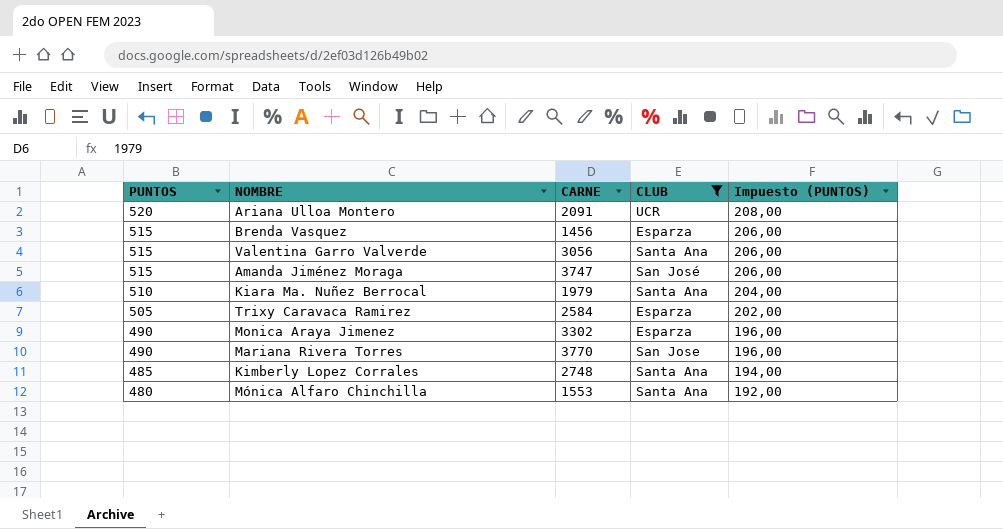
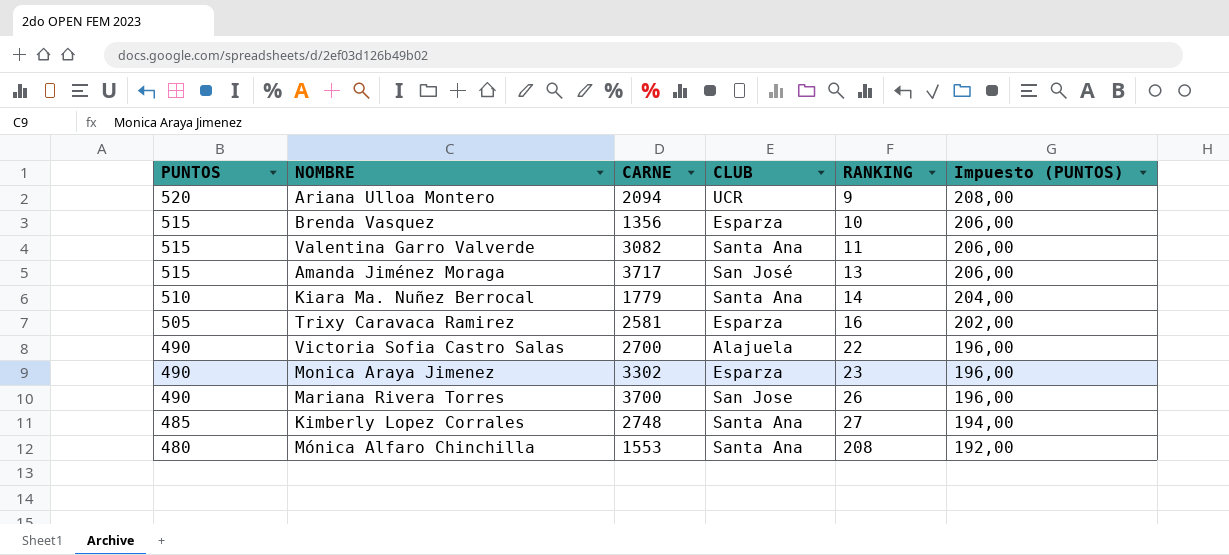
filter: CLUB != Alajuela -> none
column RANKING | position: none -> 5
Ariana Ulloa Montero | CARNE: 2091 -> 2094
Brenda Vasquez | CARNE: 1456 -> 1356
Valentina Garro Valverde | CARNE: 3056 -> 3082
Amanda Jiménez Moraga | CARNE: 3747 -> 3717
Kiara Ma. Nuñez Berrocal | CARNE: 1979 -> 1779
Trixy Caravaca Ramirez | CARNE: 2584 -> 2581
Mariana Rivera Torres | CARNE: 3770 -> 3700

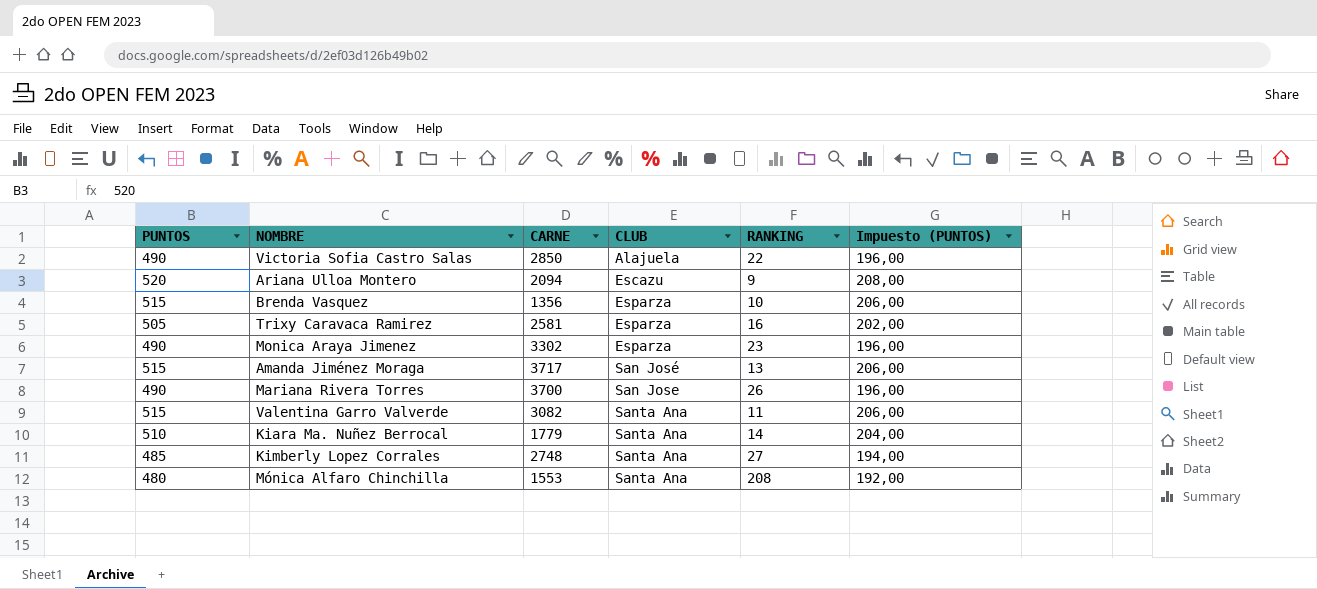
row order: PUNTOS descending -> CLUB ascending
Victoria Sofia Castro Salas | CARNE: 2700 -> 2850
Ariana Ulloa Montero | CLUB: UCR -> Escazu

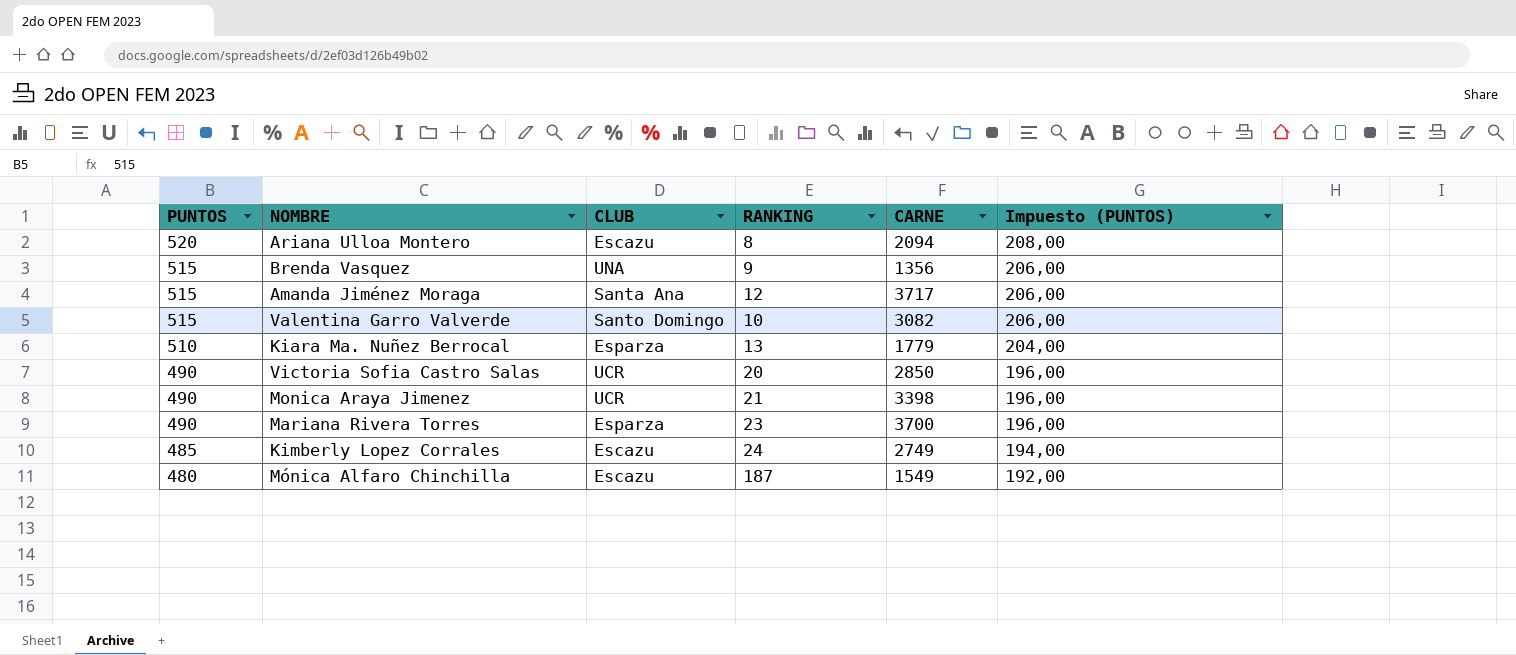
row order: CLUB ascending -> PUNTOS descending
column CARNE | position: 3 -> 5
row Trixy Caravaca Ramirez: 505 | 2581 | Esparza | 16 | 202,00 -> none
Ariana Ulloa Montero | RANKING: 9 -> 8
Brenda Vasquez | CLUB: Esparza -> UNA
Brenda Vasquez | RANKING: 10 -> 9
Amanda Jiménez Moraga | CLUB: San José -> Santa Ana
Amanda Jiménez Moraga | RANKING: 13 -> 12
Valentina Garro Valverde | CLUB: Santa Ana -> Santo Domingo
Valentina Garro Valverde | RANKING: 11 -> 10
Kiara Ma. Nuñez Berrocal | CLUB: Santa Ana -> Esparza
Kiara Ma. Nuñez Berrocal | RANKING: 14 -> 13
Victoria Sofia Castro Salas | CLUB: Alajuela -> UCR
Victoria Sofia Castro Salas | RANKING: 22 -> 20
Monica Araya Jimenez | CLUB: Esparza -> UCR
Monica Araya Jimenez | RANKING: 23 -> 21
Monica Araya Jimenez | CARNE: 3302 -> 3398
Mariana Rivera Torres | CLUB: San Jose -> Esparza
Mariana Rivera Torres | RANKING: 26 -> 23
Kimberly Lopez Corrales | CLUB: Santa Ana -> Escazu
Kimberly Lopez Corrales | RANKING: 27 -> 24
Kimberly Lopez Corrales | CARNE: 2748 -> 2749
Mónica Alfaro Chinchilla | CLUB: Santa Ana -> Escazu
Mónica Alfaro Chinchilla | RANKING: 208 -> 187
Mónica Alfaro Chinchilla | CARNE: 1553 -> 1549

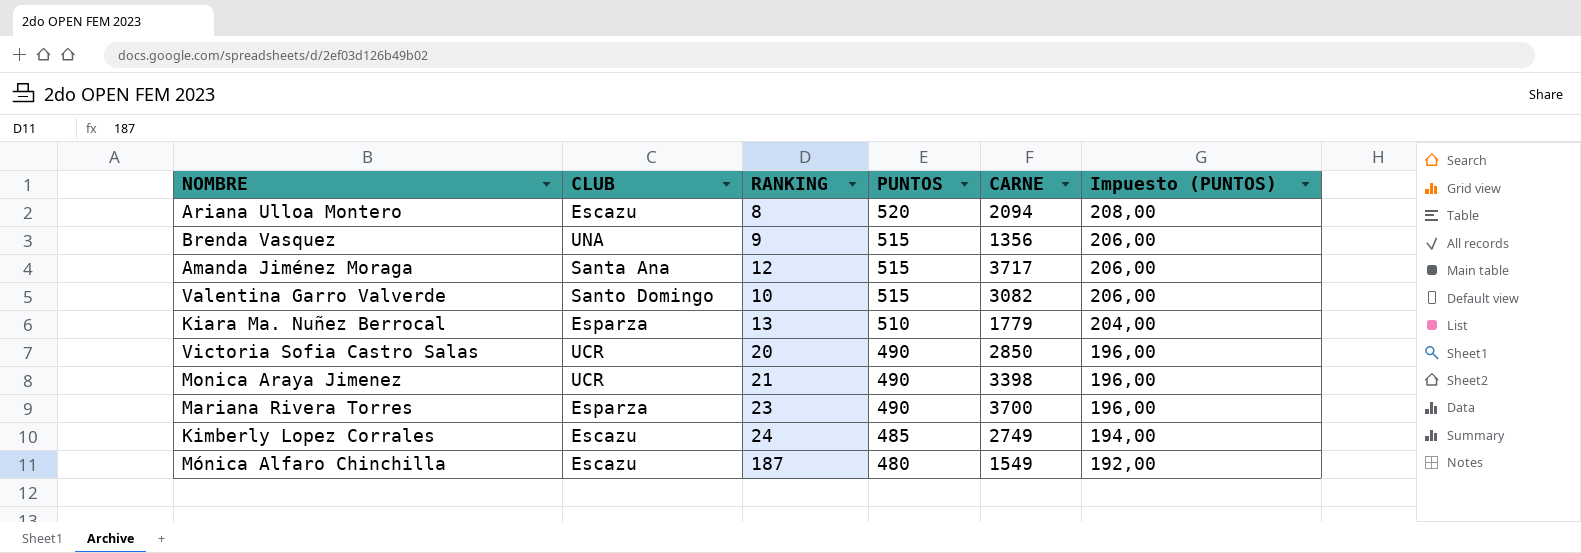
column PUNTOS | position: 1 -> 4

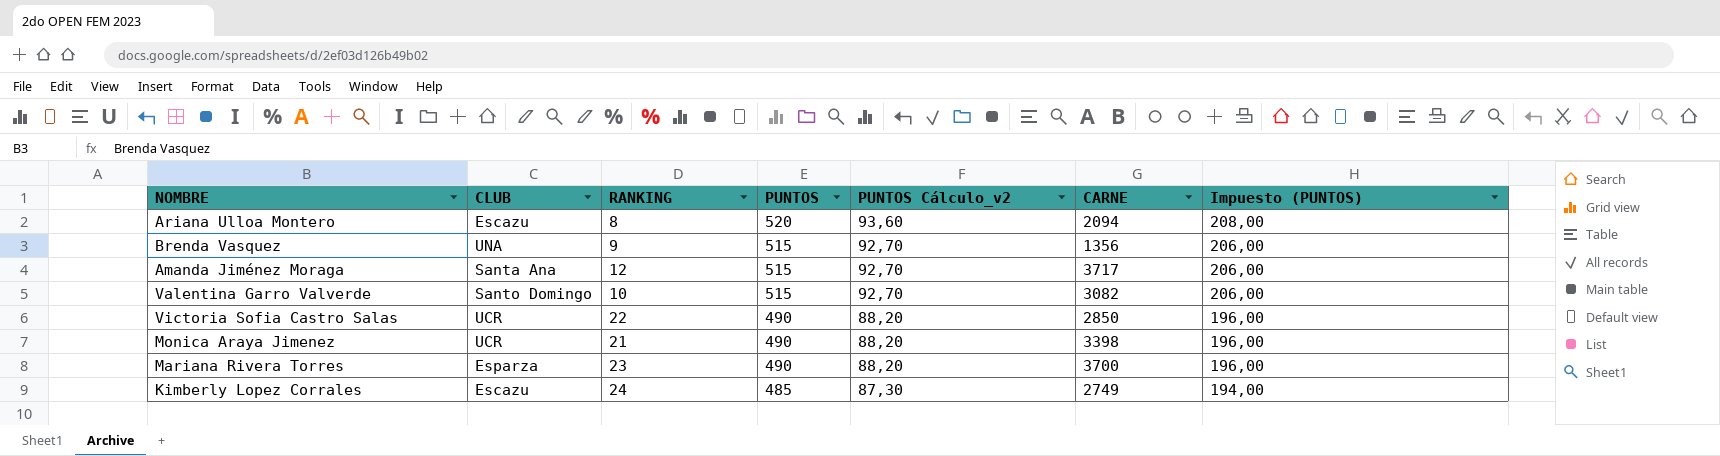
column PUNTOS Cálculo_v2 | formula: none -> [PUNTOS] * 0,18
row Kiara Ma. Nuñez Berrocal: Esparza | 13 | 510 | 1779 | 204,00 -> none
row Mónica Alfaro Chinchilla: Escazu | 187 | 480 | 1549 | 192,00 -> none
Victoria Sofia Castro Salas | RANKING: 20 -> 22

